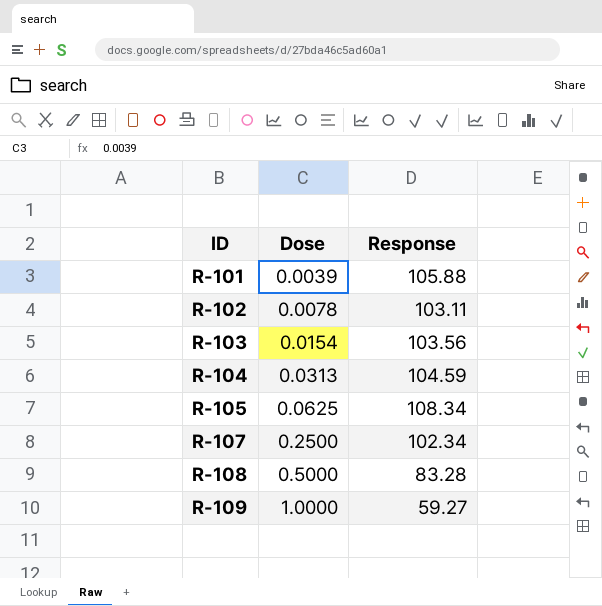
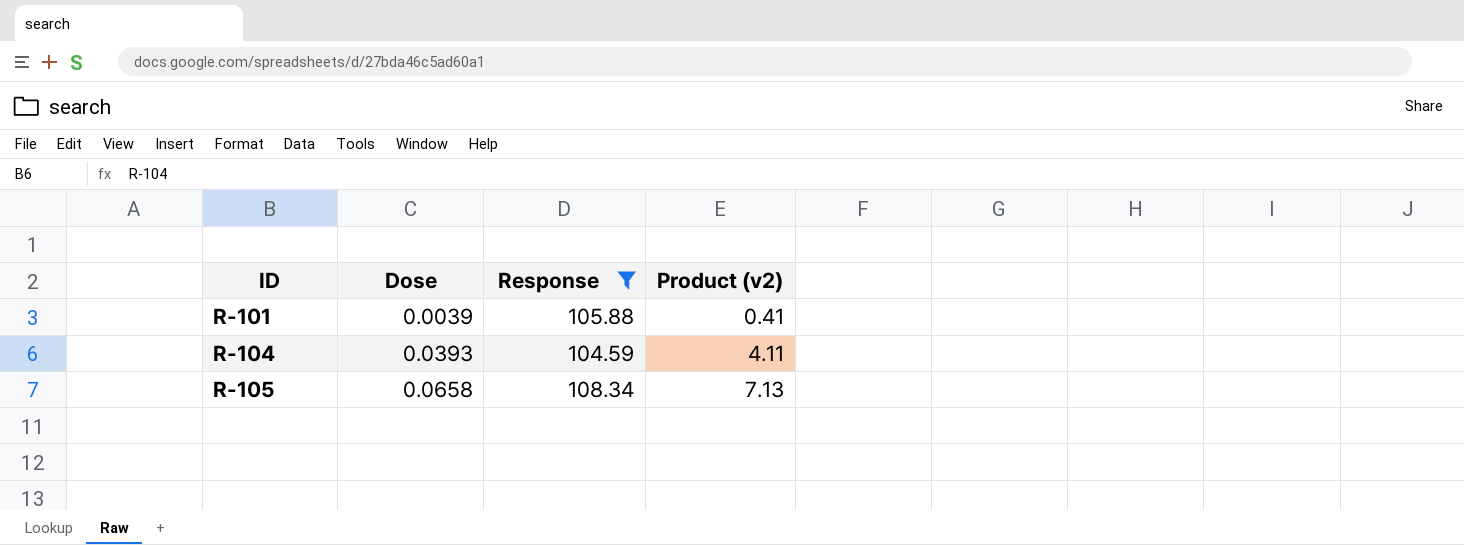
filter: none -> Response >= 104.59
column Product (v2) | formula: none -> [Dose] * [Response]
R-104 | Dose: 0.0313 -> 0.0393
R-105 | Dose: 0.0625 -> 0.0658

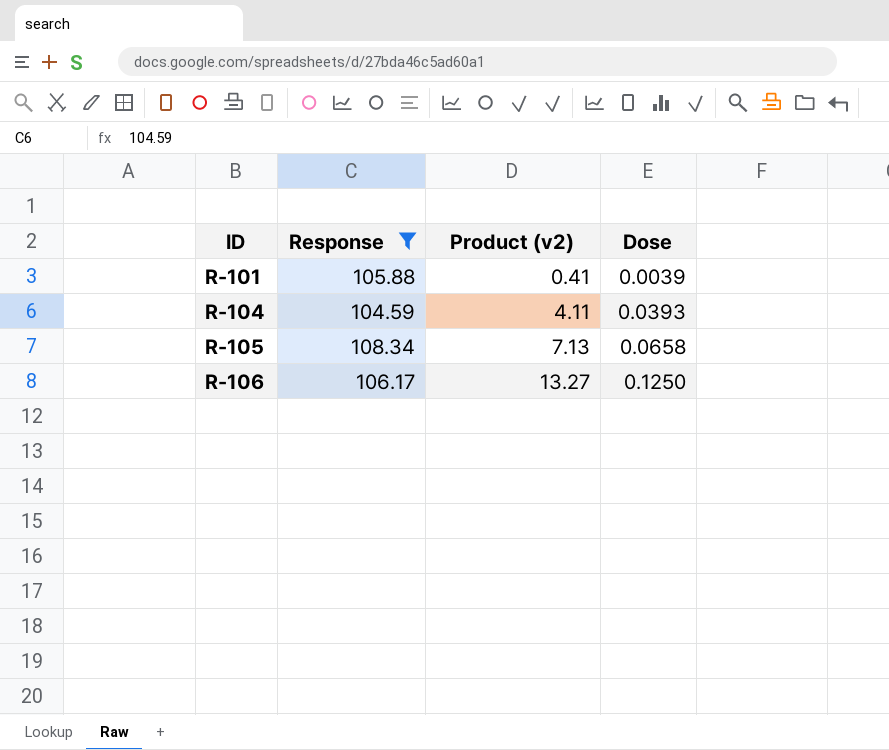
column Dose | position: 2 -> 4
row R-106: none -> 106.17 | 13.27 | 0.1250

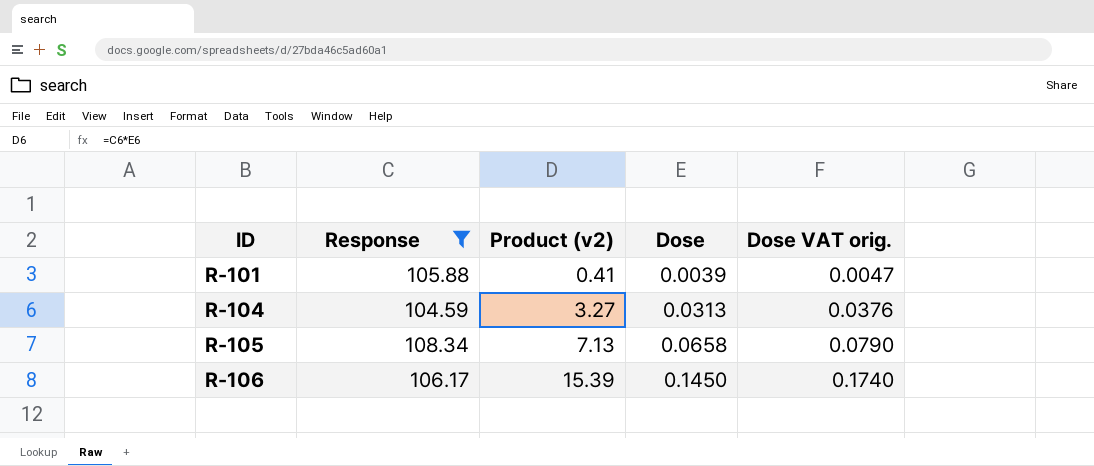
column Dose VAT orig. | formula: none -> [Dose] * 1.2
R-104 | Product (v2): 4.11 -> 3.27
R-104 | Dose: 0.0393 -> 0.0313
R-106 | Product (v2): 13.27 -> 15.39
R-106 | Dose: 0.1250 -> 0.1450

